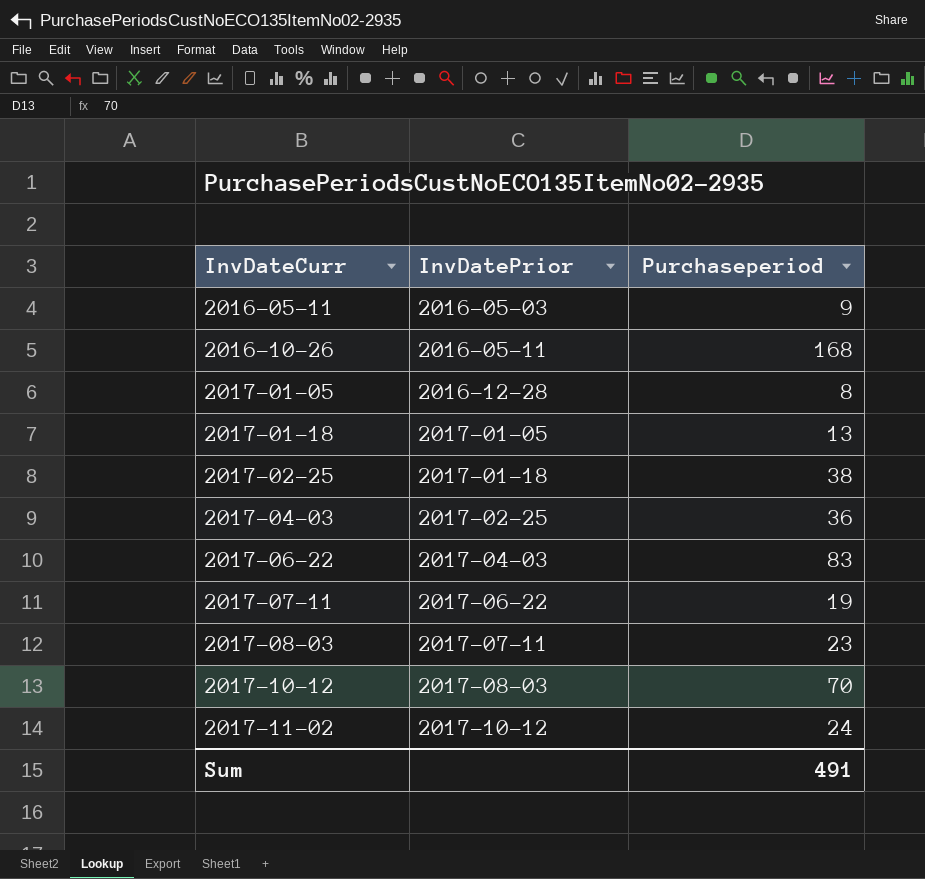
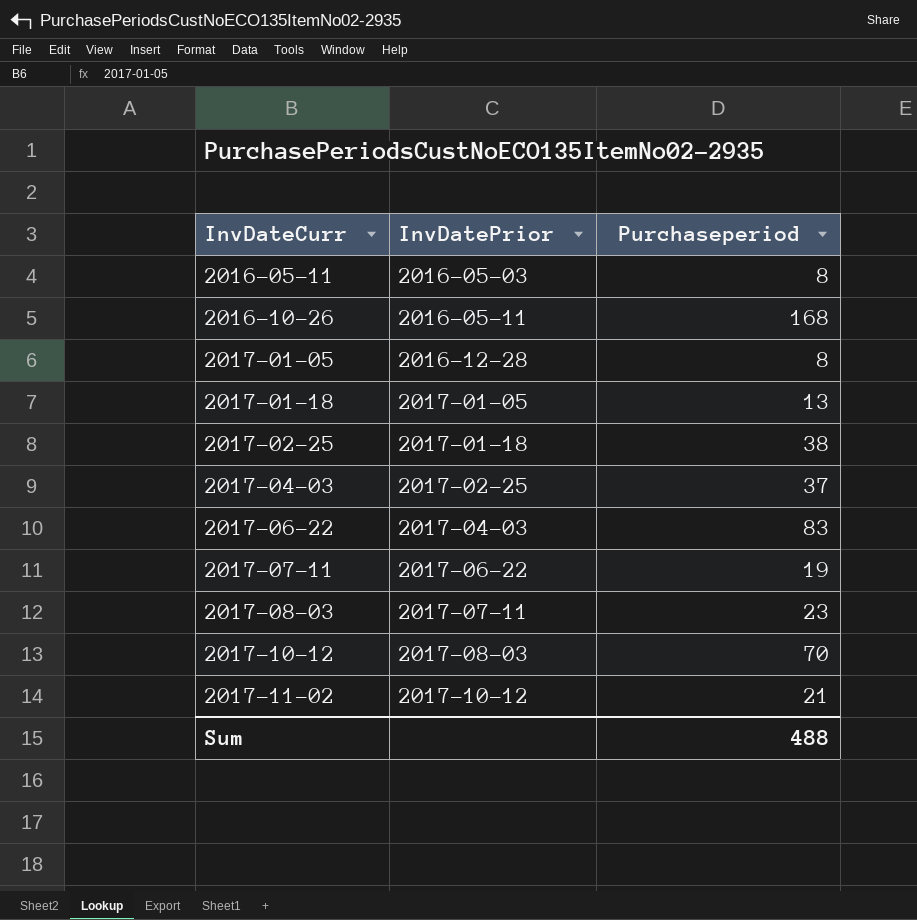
2016-05-11 | Purchaseperiod: 9 -> 8
2017-04-03 | Purchaseperiod: 36 -> 37
2017-11-02 | Purchaseperiod: 24 -> 21
Sum | Purchaseperiod: 491 -> 488

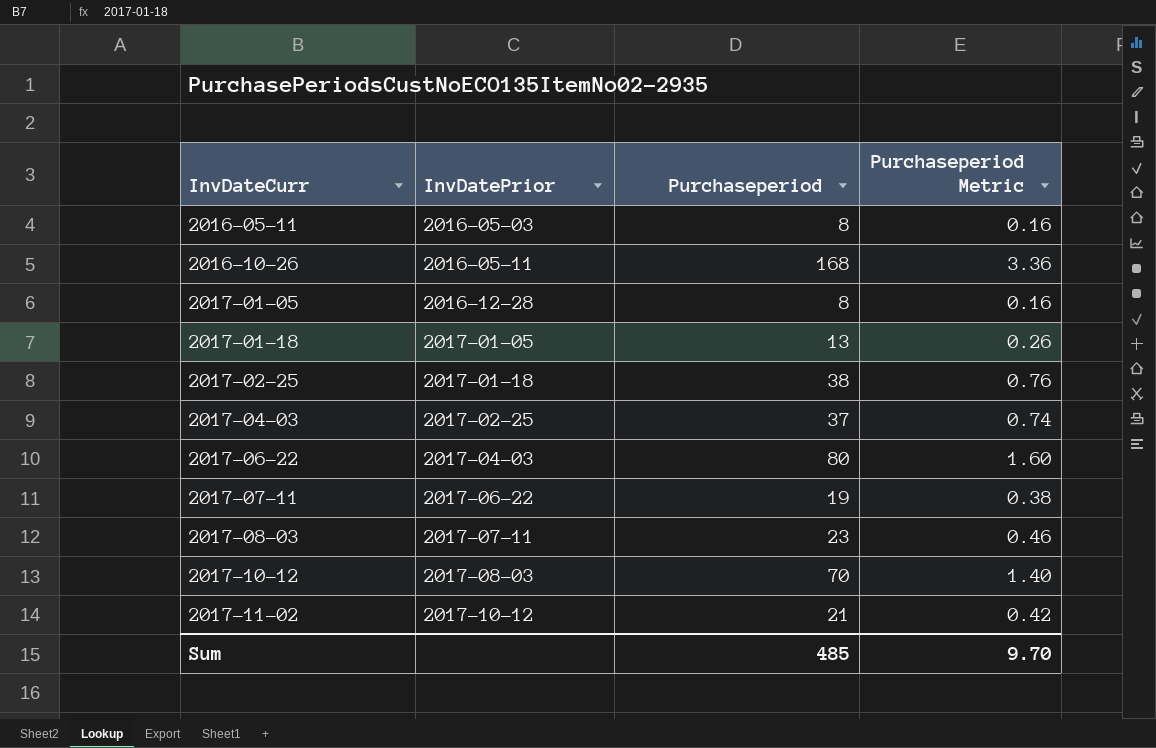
column Purchaseperiod Metric | formula: none -> [Purchaseperiod] * 0.02
2017-06-22 | Purchaseperiod: 83 -> 80
Sum | Purchaseperiod: 488 -> 485

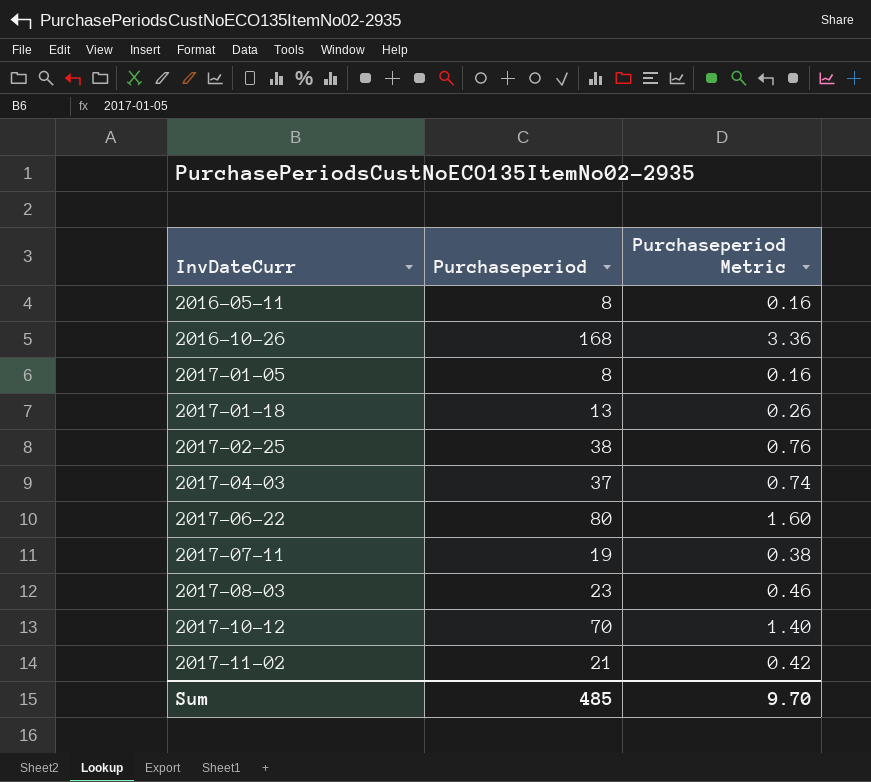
column InvDatePrior | position: 2 -> none

